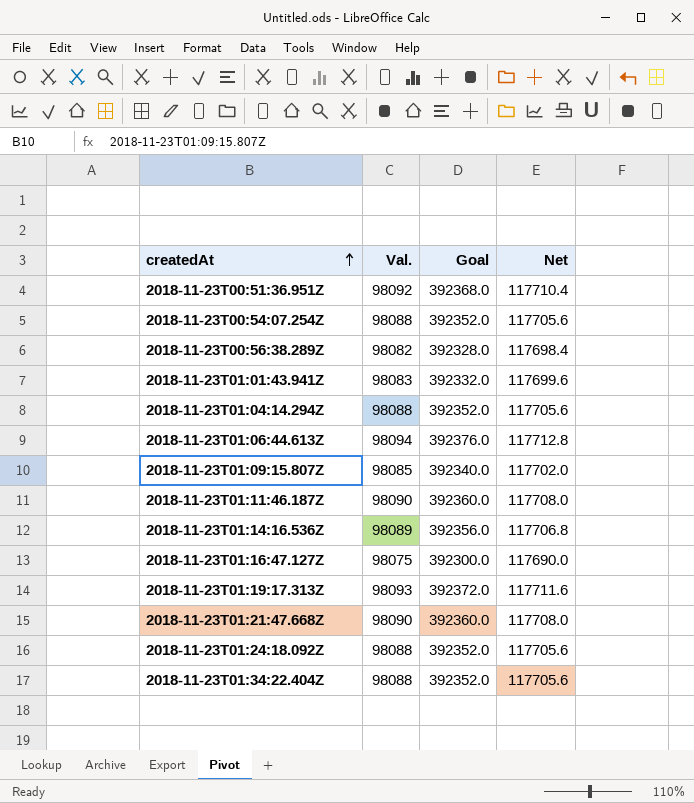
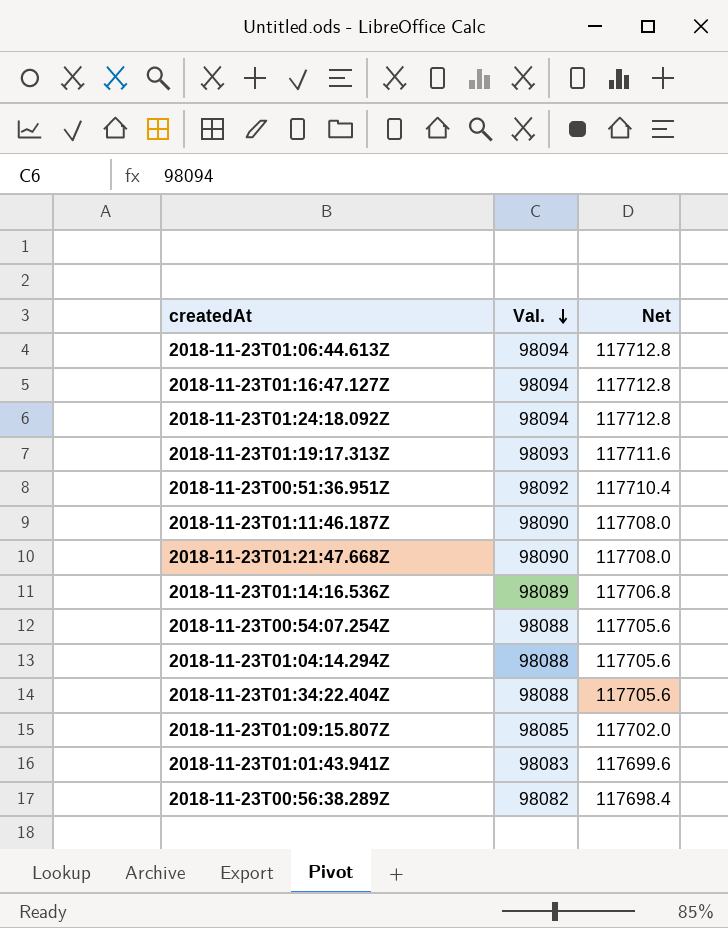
row order: createdAt ascending -> Val. descending
column Goal | formula: [Val.] * 4 -> none
2018-11-23T01:16:47.127Z | Val.: 98075 -> 98094
2018-11-23T01:16:47.127Z | Net: 117690.0 -> 117712.8
2018-11-23T01:24:18.092Z | Val.: 98088 -> 98094
2018-11-23T01:24:18.092Z | Net: 117705.6 -> 117712.8

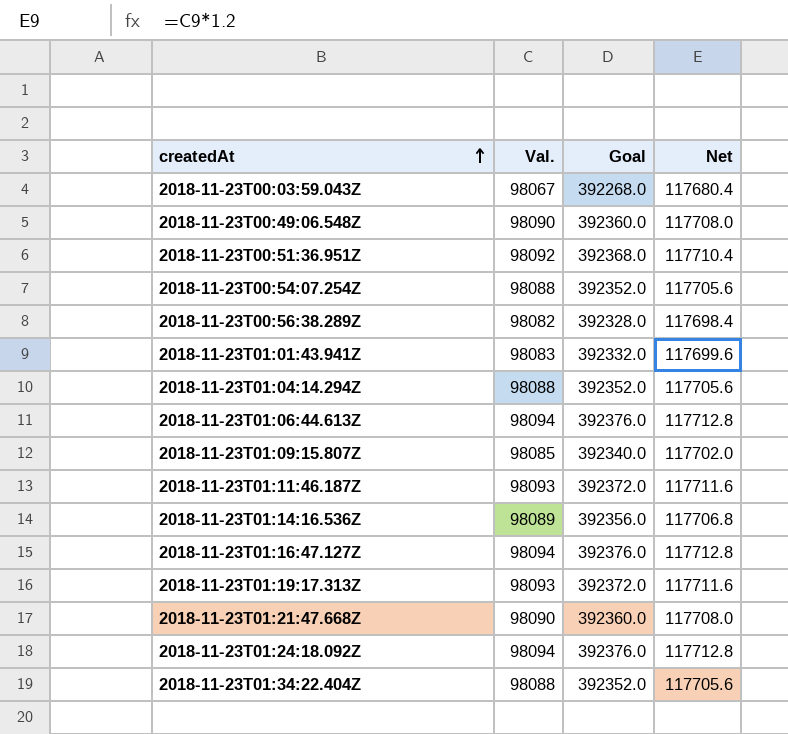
row order: Val. descending -> createdAt ascending
column Goal | formula: none -> [Val.] * 4
row 2018-11-23T00:03:59.043Z: none -> 98067 | 392268.0 | 117680.4
row 2018-11-23T00:49:06.548Z: none -> 98090 | 392360.0 | 117708.0
2018-11-23T01:11:46.187Z | Val.: 98090 -> 98093
2018-11-23T01:11:46.187Z | Net: 117708.0 -> 117711.6

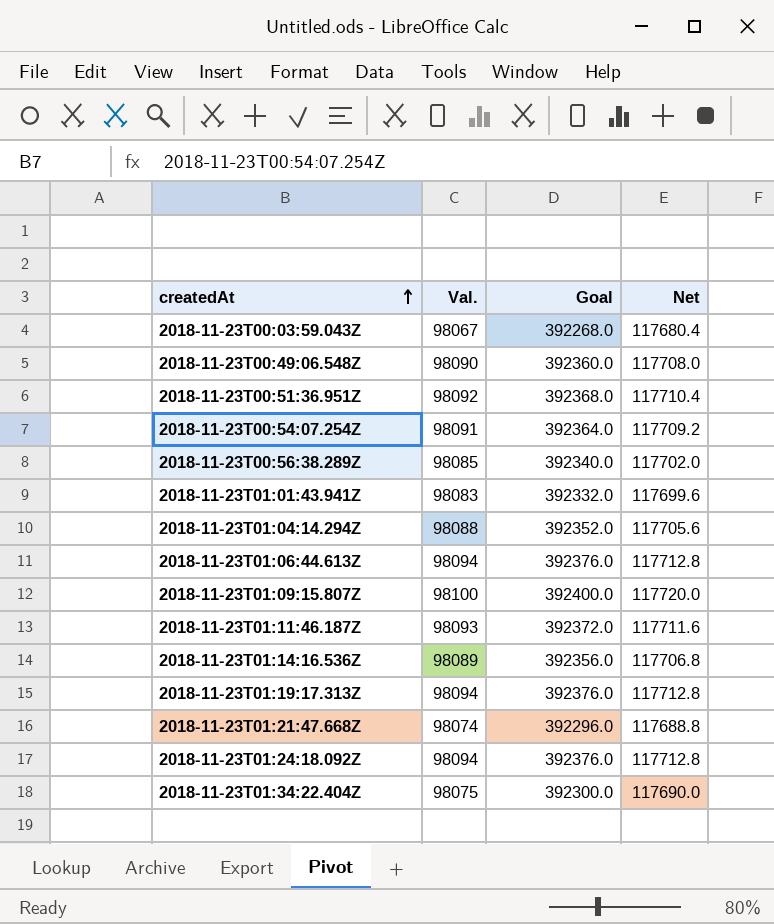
row 2018-11-23T01:16:47.127Z: 98094 | 392376.0 | 117712.8 -> none
2018-11-23T00:54:07.254Z | Val.: 98088 -> 98091
2018-11-23T00:54:07.254Z | Goal: 392352.0 -> 392364.0
2018-11-23T00:54:07.254Z | Net: 117705.6 -> 117709.2
2018-11-23T00:56:38.289Z | Val.: 98082 -> 98085
2018-11-23T00:56:38.289Z | Goal: 392328.0 -> 392340.0
2018-11-23T00:56:38.289Z | Net: 117698.4 -> 117702.0
2018-11-23T01:09:15.807Z | Val.: 98085 -> 98100
2018-11-23T01:09:15.807Z | Goal: 392340.0 -> 392400.0
2018-11-23T01:09:15.807Z | Net: 117702.0 -> 117720.0
2018-11-23T01:19:17.313Z | Val.: 98093 -> 98094
2018-11-23T01:19:17.313Z | Goal: 392372.0 -> 392376.0
2018-11-23T01:19:17.313Z | Net: 117711.6 -> 117712.8
2018-11-23T01:21:47.668Z | Val.: 98090 -> 98074
2018-11-23T01:21:47.668Z | Goal: 392360.0 -> 392296.0
2018-11-23T01:21:47.668Z | Net: 117708.0 -> 117688.8
2018-11-23T01:34:22.404Z | Val.: 98088 -> 98075
2018-11-23T01:34:22.404Z | Goal: 392352.0 -> 392300.0
2018-11-23T01:34:22.404Z | Net: 117705.6 -> 117690.0

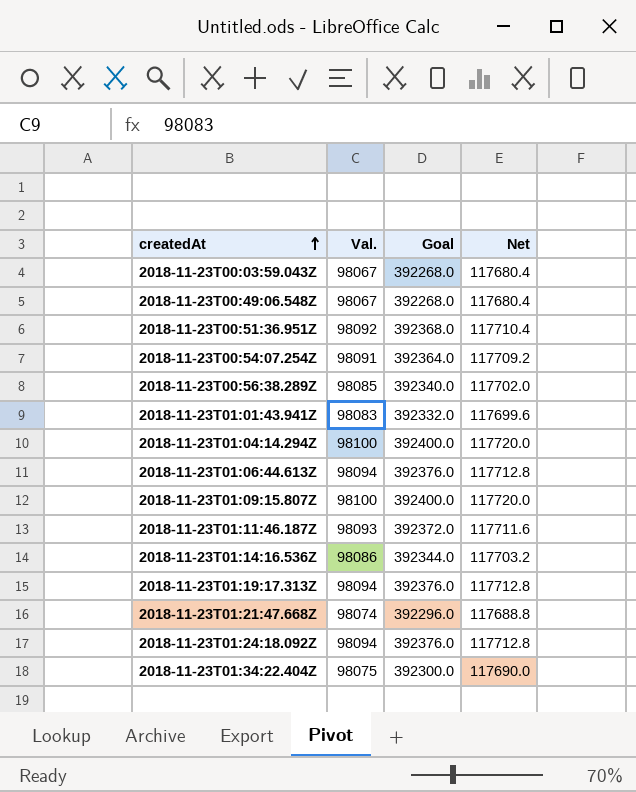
2018-11-23T00:49:06.548Z | Val.: 98090 -> 98067
2018-11-23T00:49:06.548Z | Goal: 392360.0 -> 392268.0
2018-11-23T00:49:06.548Z | Net: 117708.0 -> 117680.4
2018-11-23T01:04:14.294Z | Val.: 98088 -> 98100
2018-11-23T01:04:14.294Z | Goal: 392352.0 -> 392400.0
2018-11-23T01:04:14.294Z | Net: 117705.6 -> 117720.0
2018-11-23T01:14:16.536Z | Val.: 98089 -> 98086
2018-11-23T01:14:16.536Z | Goal: 392356.0 -> 392344.0
2018-11-23T01:14:16.536Z | Net: 117706.8 -> 117703.2

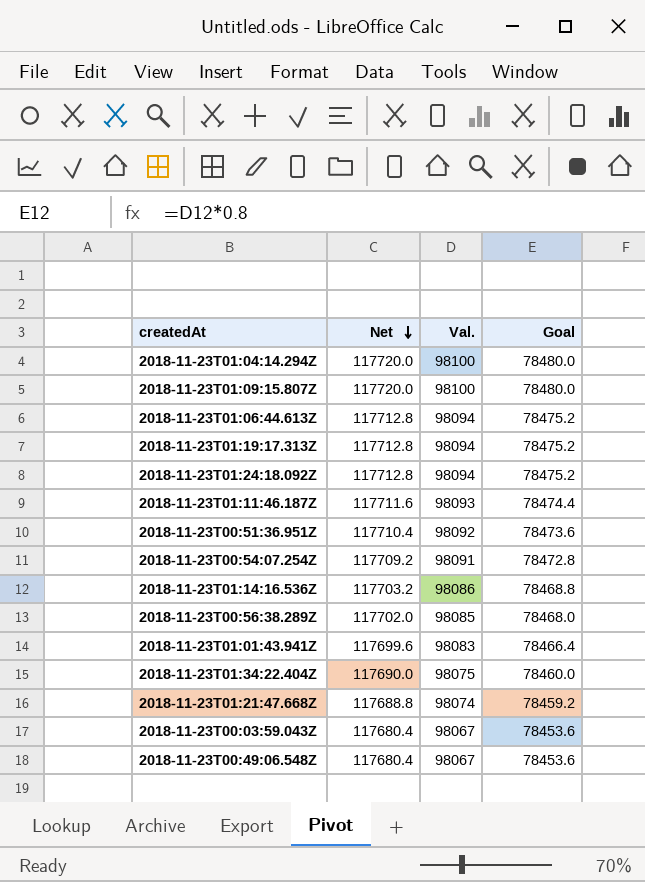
row order: createdAt ascending -> Net descending
column Net | position: 4 -> 2
column Goal | formula: [Val.] * 4 -> [Val.] * 0.8

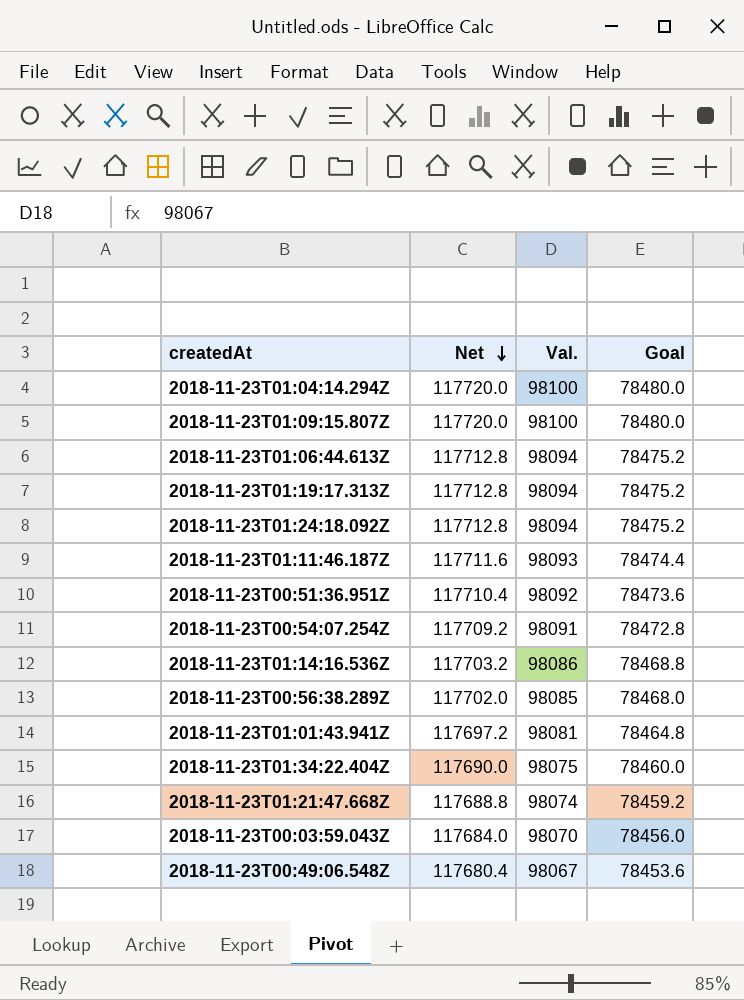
2018-11-23T01:01:43.941Z | Net: 117699.6 -> 117697.2
2018-11-23T01:01:43.941Z | Val.: 98083 -> 98081
2018-11-23T01:01:43.941Z | Goal: 78466.4 -> 78464.8
2018-11-23T00:03:59.043Z | Net: 117680.4 -> 117684.0
2018-11-23T00:03:59.043Z | Val.: 98067 -> 98070
2018-11-23T00:03:59.043Z | Goal: 78453.6 -> 78456.0

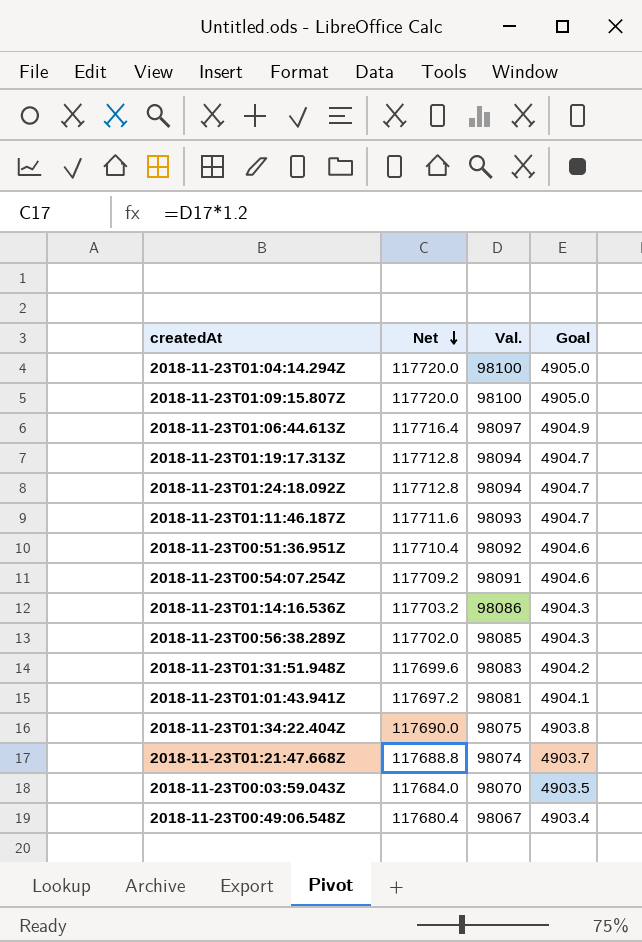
column Goal | formula: [Val.] * 0.8 -> [Val.] * 0.05
2018-11-23T01:06:44.613Z | Net: 117712.8 -> 117716.4
2018-11-23T01:06:44.613Z | Val.: 98094 -> 98097
row 2018-11-23T01:31:51.948Z: none -> 117699.6 | 98083 | 4904.2

